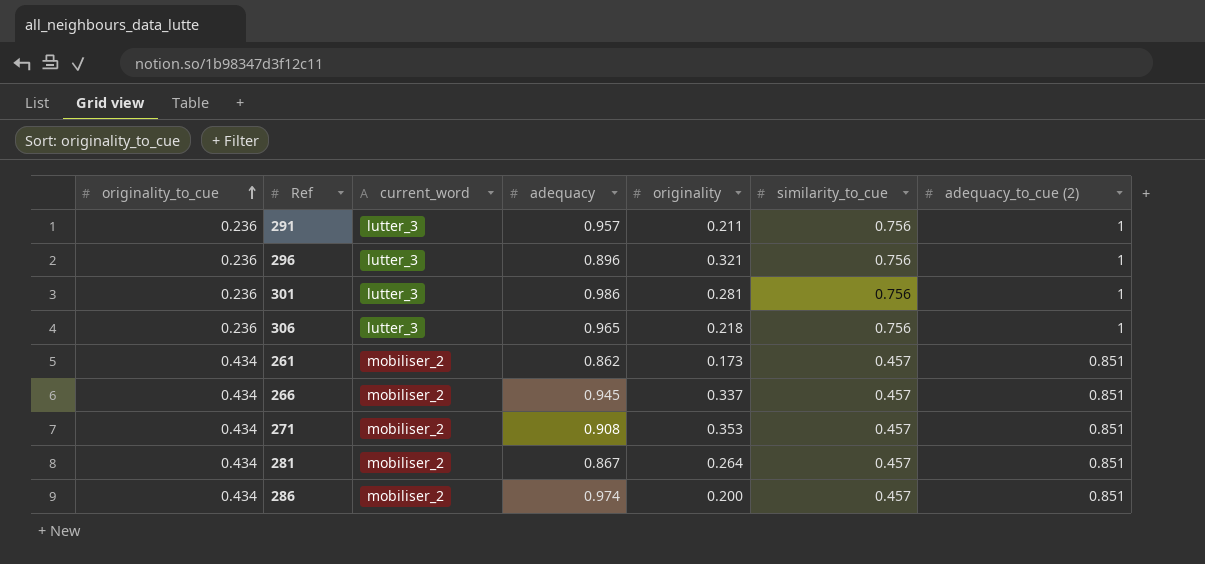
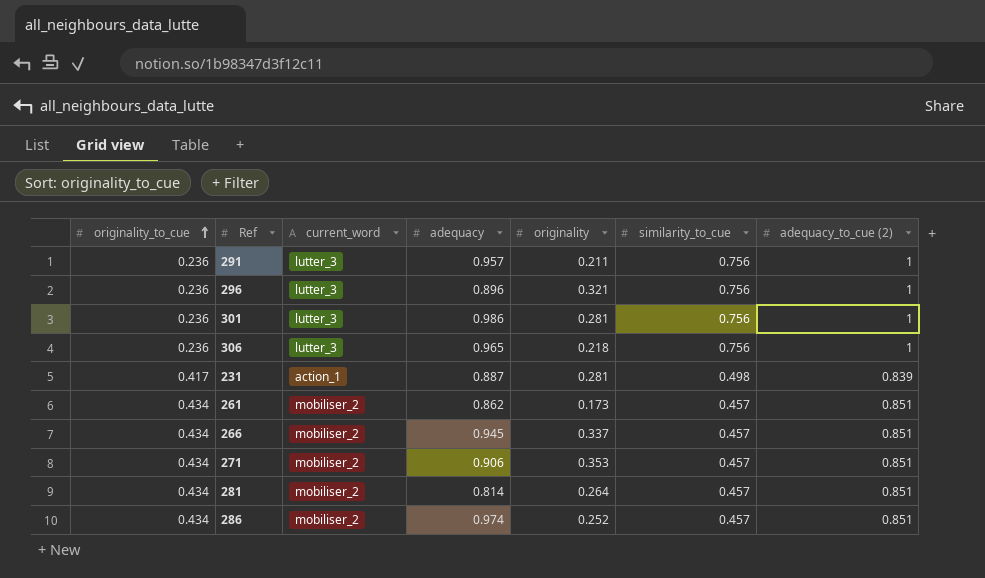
row 231: none -> 0.417 | action_1 | 0.887 | 0.281 | 0.498 | 0.839
271 | adequacy: 0.908 -> 0.906
281 | adequacy: 0.867 -> 0.814
286 | originality: 0.200 -> 0.252

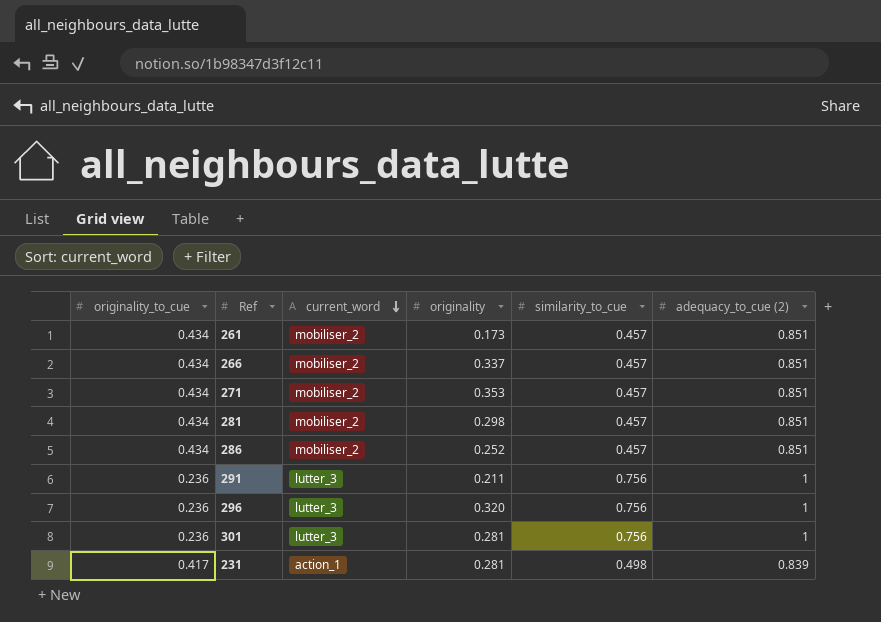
row order: originality_to_cue ascending -> current_word descending
column adequacy | position: 4 -> none
row 306: 0.236 | lutter_3 | 0.965 | 0.218 | 0.756 | 1 -> none
281 | originality: 0.264 -> 0.298
296 | originality: 0.321 -> 0.320

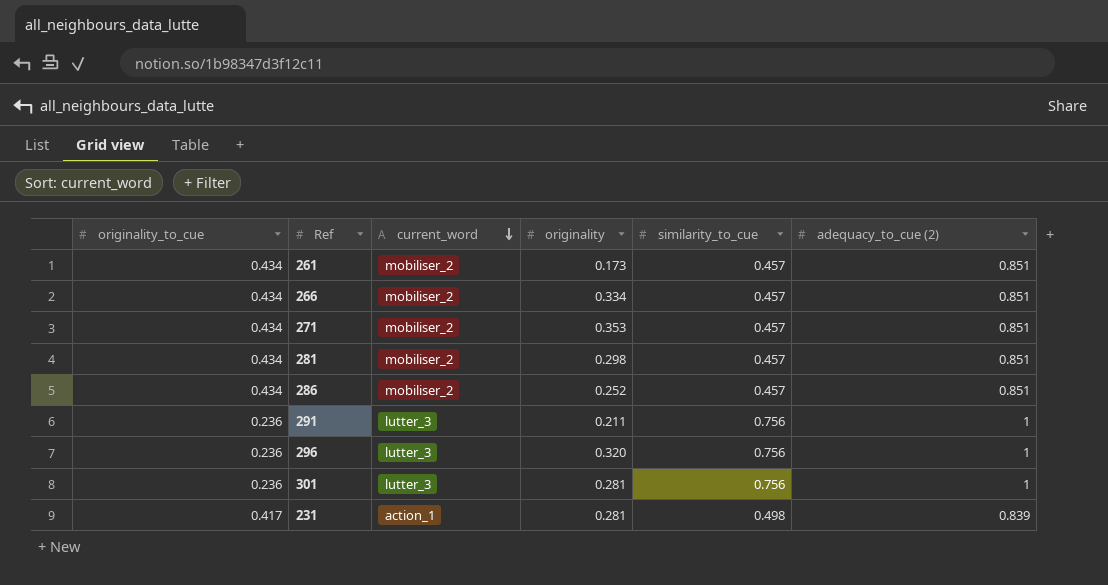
266 | originality: 0.337 -> 0.334

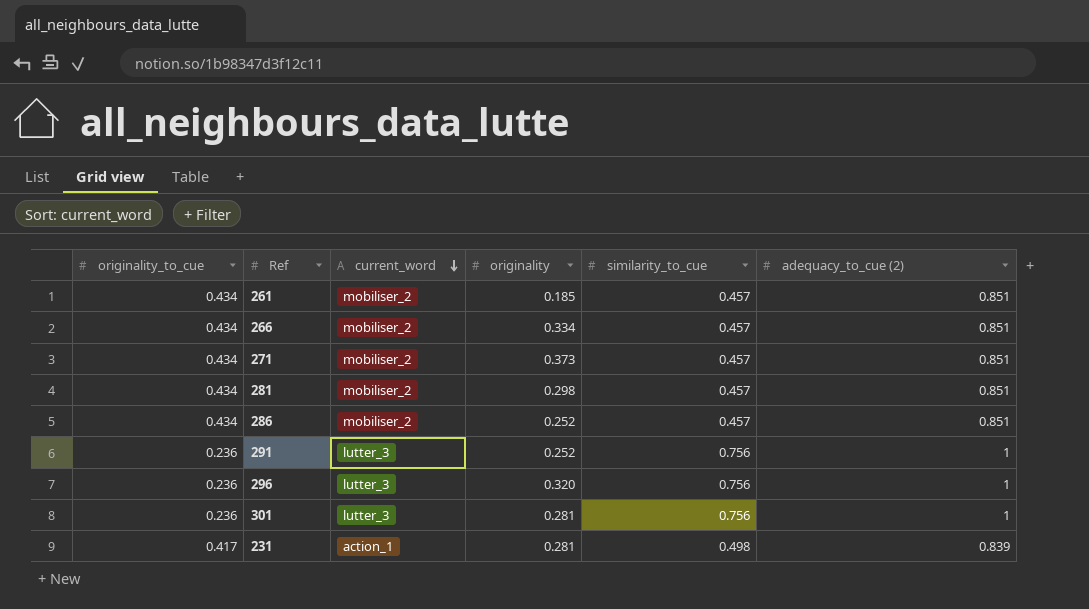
261 | originality: 0.173 -> 0.185
271 | originality: 0.353 -> 0.373
291 | originality: 0.211 -> 0.252

